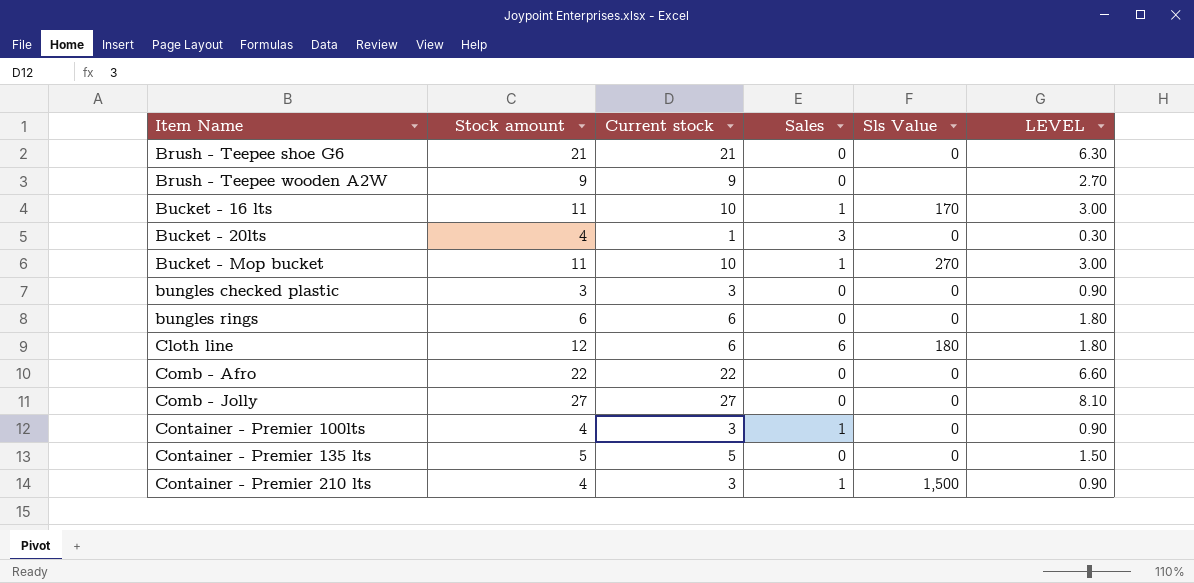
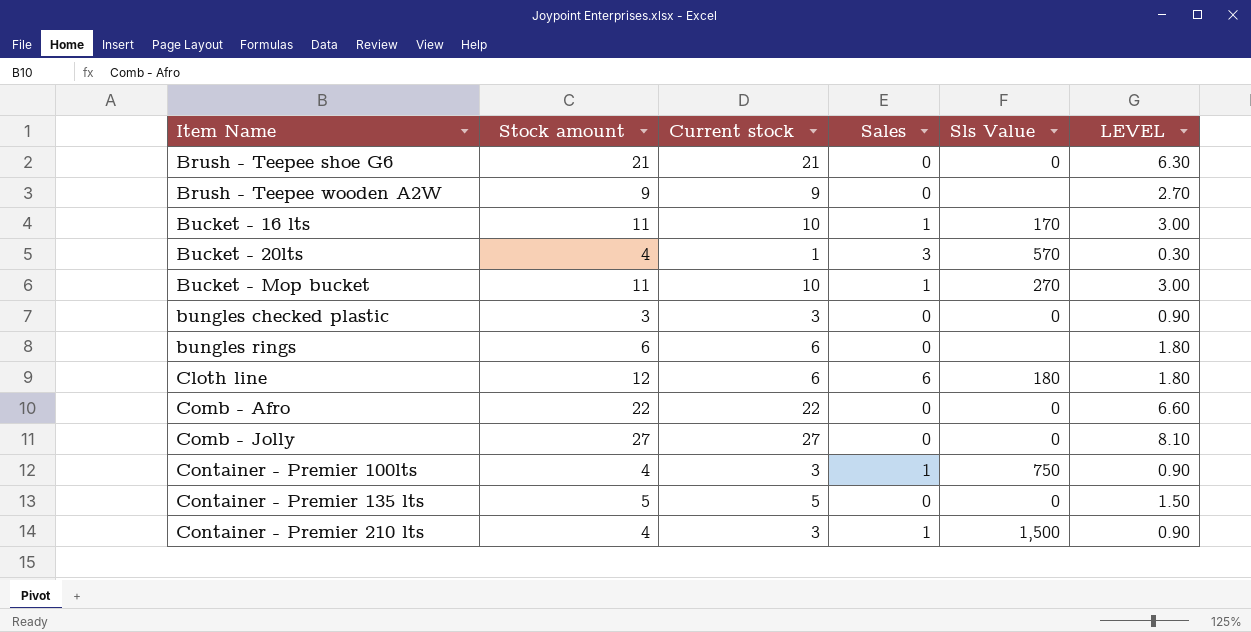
Bucket - 20lts | Sls Value: 0 -> 570
bungles rings | Sls Value: 0 -> none
Container - Premier 100lts | Sls Value: 0 -> 750

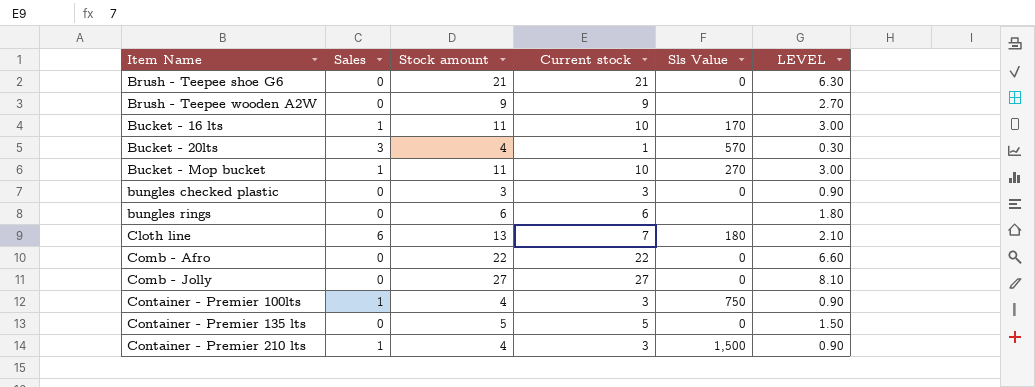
column Sales | position: 4 -> 2
Cloth line | Stock amount: 12 -> 13
Cloth line | Current stock: 6 -> 7
Cloth line | LEVEL: 1.80 -> 2.10

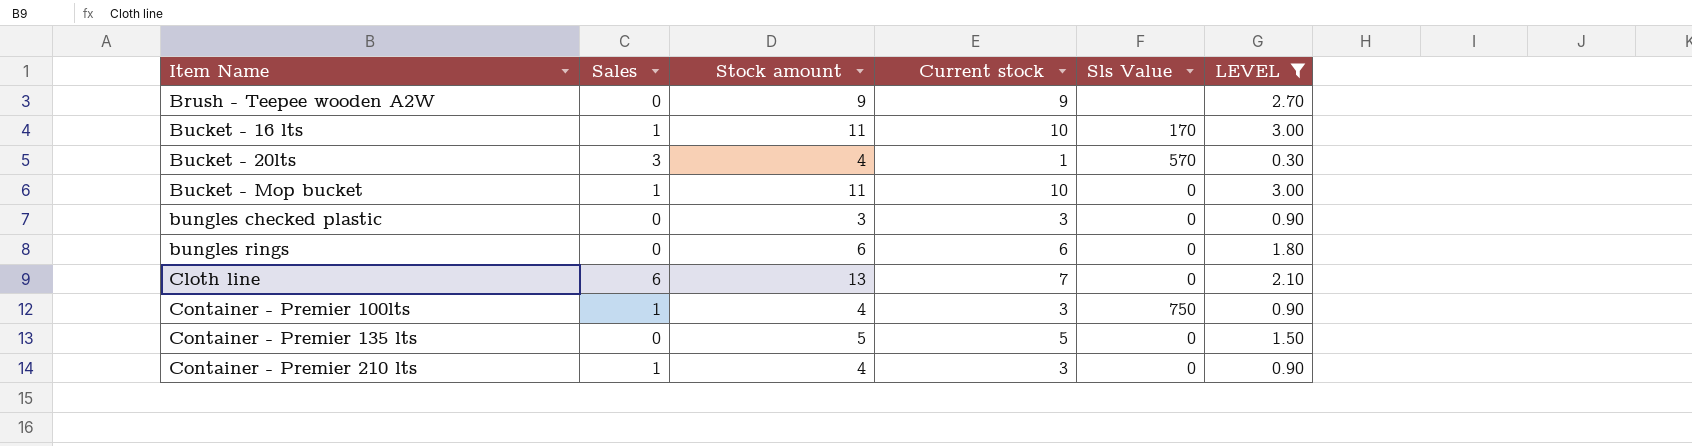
filter: none -> LEVEL <= 3.00
Bucket - Mop bucket | Sls Value: 270 -> 0
bungles rings | Sls Value: none -> 0
Cloth line | Sls Value: 180 -> 0
Container - Premier 210 lts | Sls Value: 1,500 -> 0

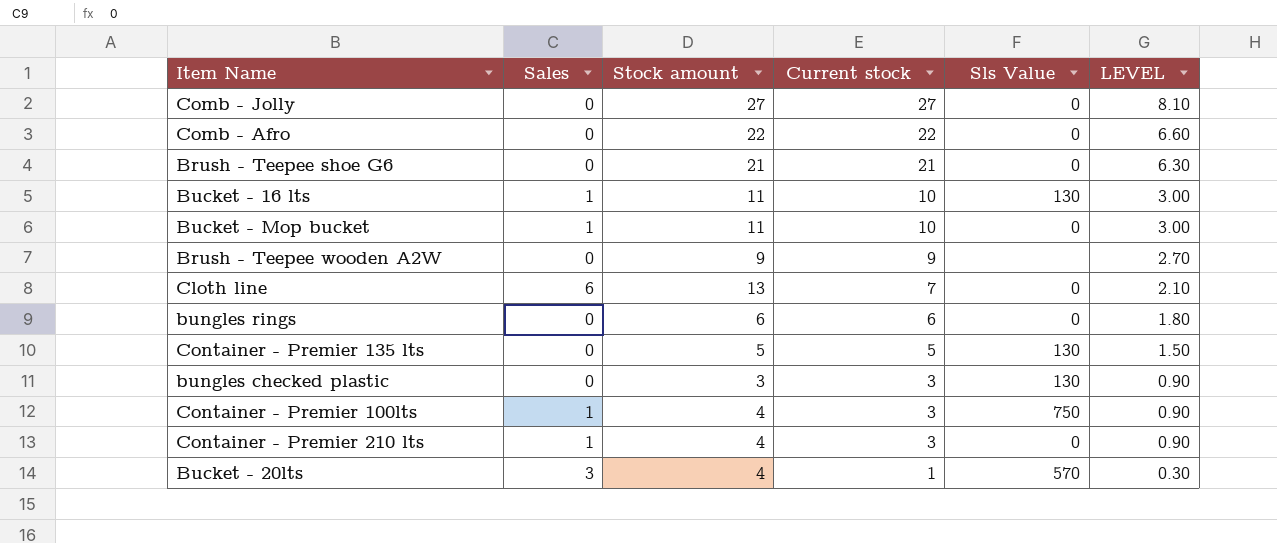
filter: LEVEL <= 3.00 -> none
row order: Item Name ascending -> Current stock descending
Bucket - 16 lts | Sls Value: 170 -> 130
Container - Premier 135 lts | Sls Value: 0 -> 130
bungles checked plastic | Sls Value: 0 -> 130

